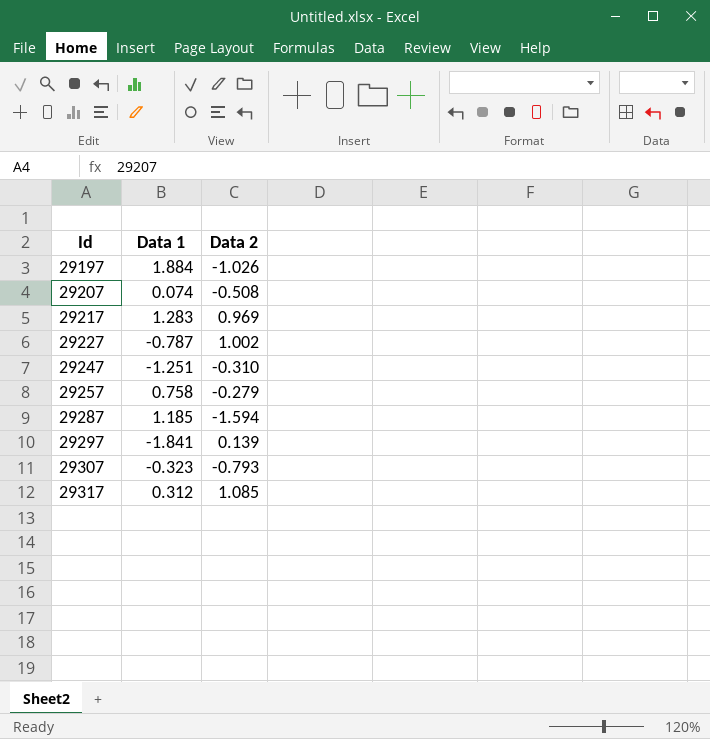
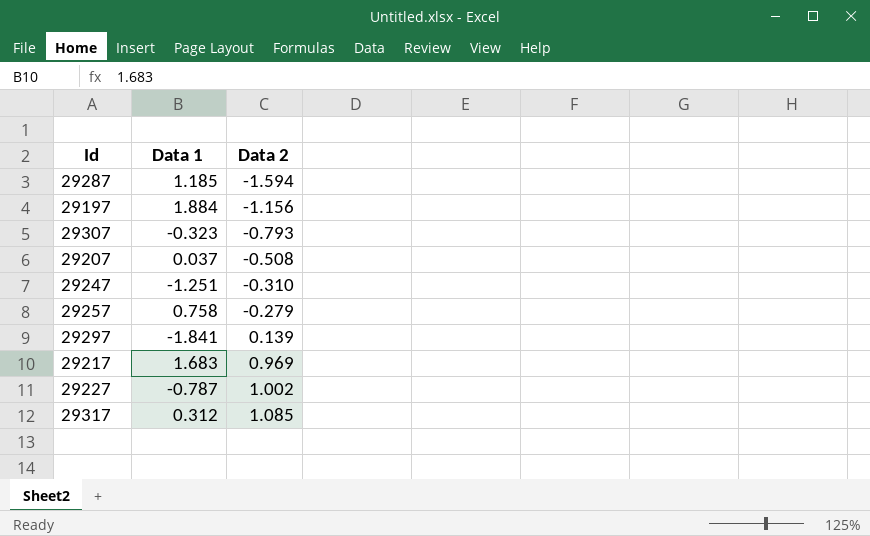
row order: Id ascending -> Data 2 ascending
29197 | Data 2: -1.026 -> -1.156
29207 | Data 1: 0.074 -> 0.037
29217 | Data 1: 1.283 -> 1.683

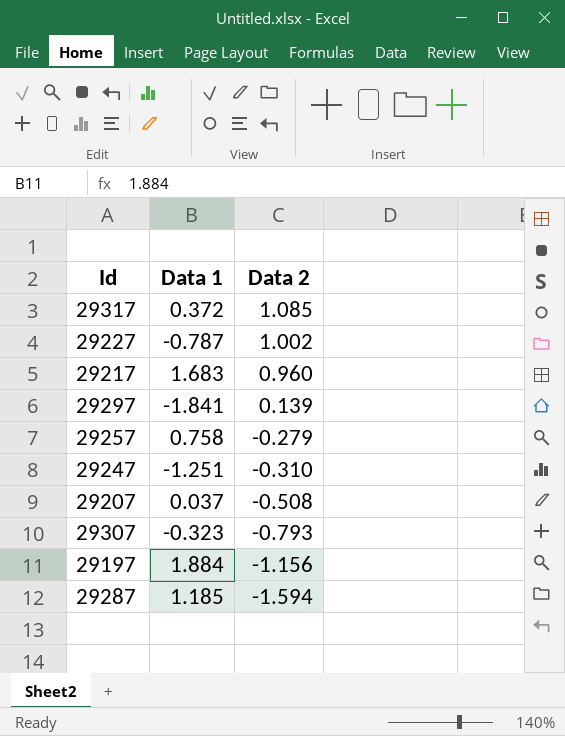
row order: Data 2 ascending -> Data 2 descending
29317 | Data 1: 0.312 -> 0.372
29217 | Data 2: 0.969 -> 0.960

